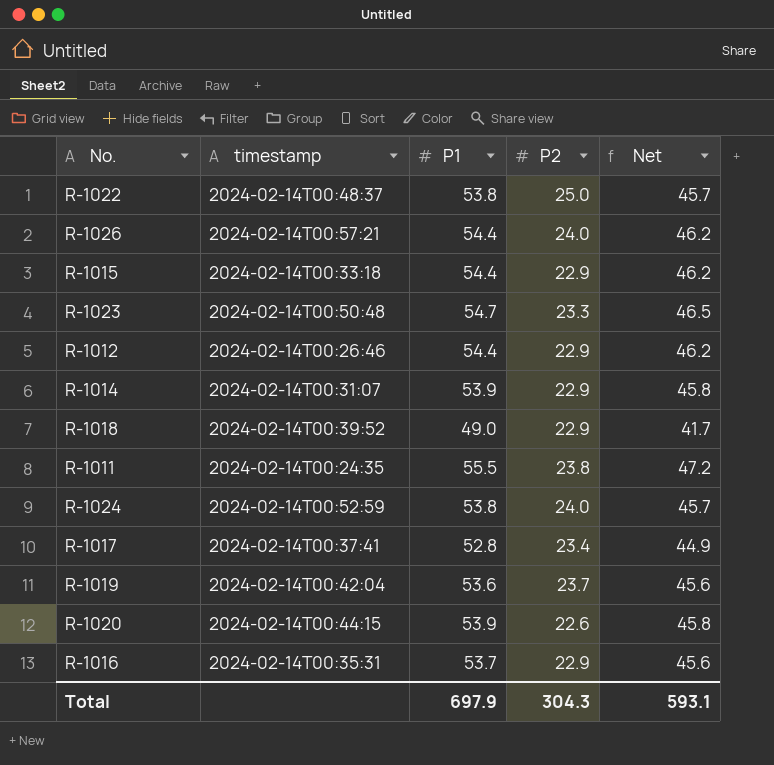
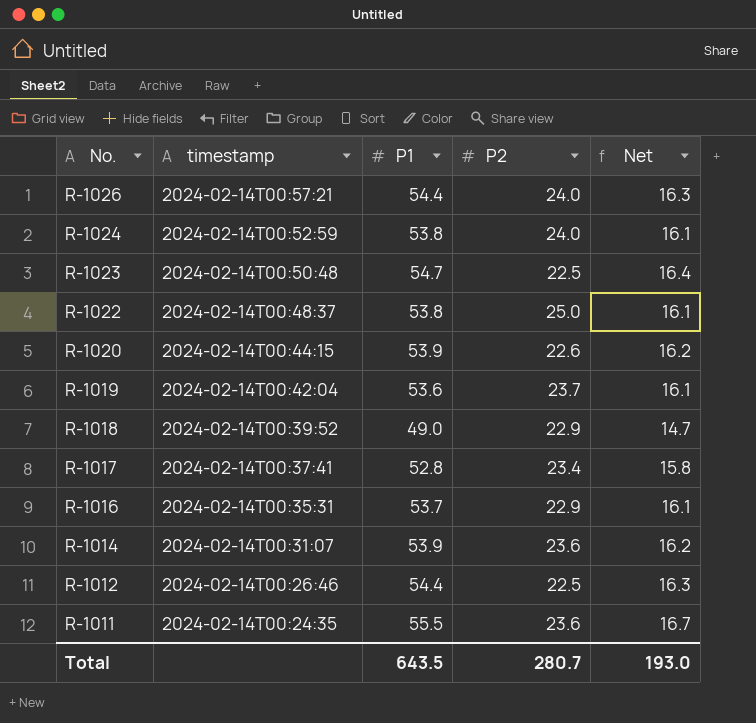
row order: none -> No. descending
column Net | formula: [P1] * 0.85 -> [P1] * 0.3
row R-1015: 2024-02-14T00:33:18 | 54.4 | 22.9 | 46.2 -> none
R-1023 | P2: 23.3 -> 22.5
R-1014 | P2: 22.9 -> 23.6
R-1012 | P2: 22.9 -> 22.5
R-1011 | P2: 23.8 -> 23.6
Total | P1: 697.9 -> 643.5
Total | P2: 304.3 -> 280.7
Total | Net: 593.1 -> 193.0

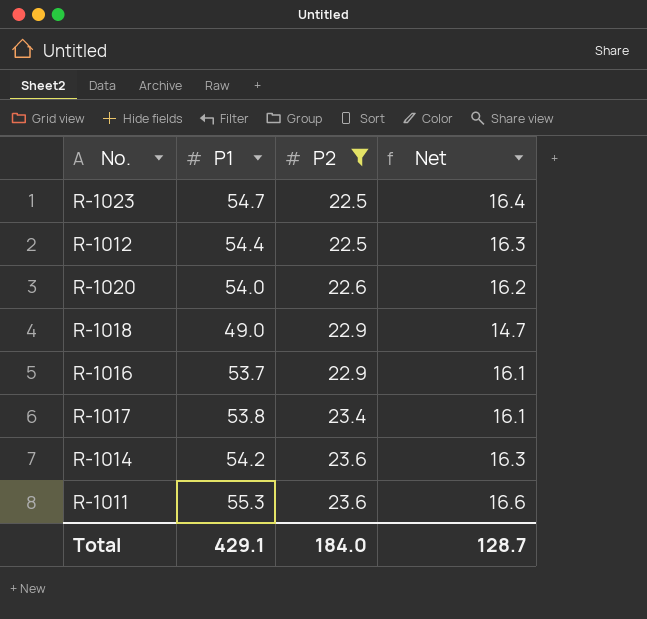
filter: none -> P2 <= 23.6
row order: No. descending -> P2 ascending
column timestamp | position: 2 -> none
R-1020 | P1: 53.9 -> 54.0
R-1017 | P1: 52.8 -> 53.8
R-1017 | Net: 15.8 -> 16.1
R-1014 | P1: 53.9 -> 54.2
R-1014 | Net: 16.2 -> 16.3
R-1011 | P1: 55.5 -> 55.3
R-1011 | Net: 16.7 -> 16.6
Total | P1: 643.5 -> 429.1
Total | P2: 280.7 -> 184.0
Total | Net: 193.0 -> 128.7

